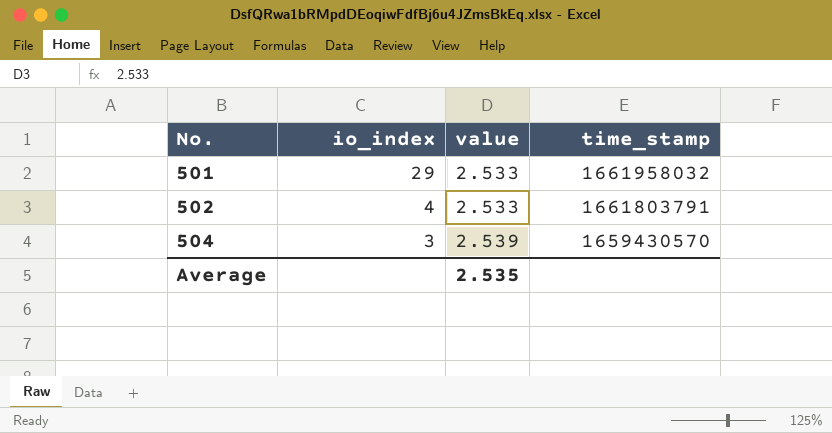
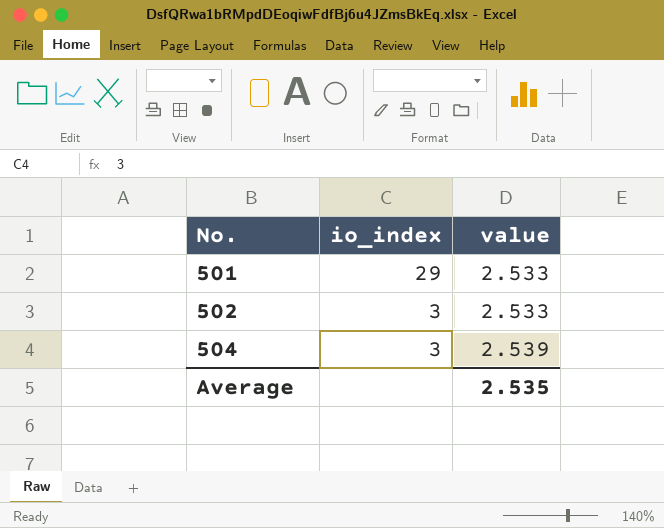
column time_stamp | position: 4 -> none
502 | io_index: 4 -> 3

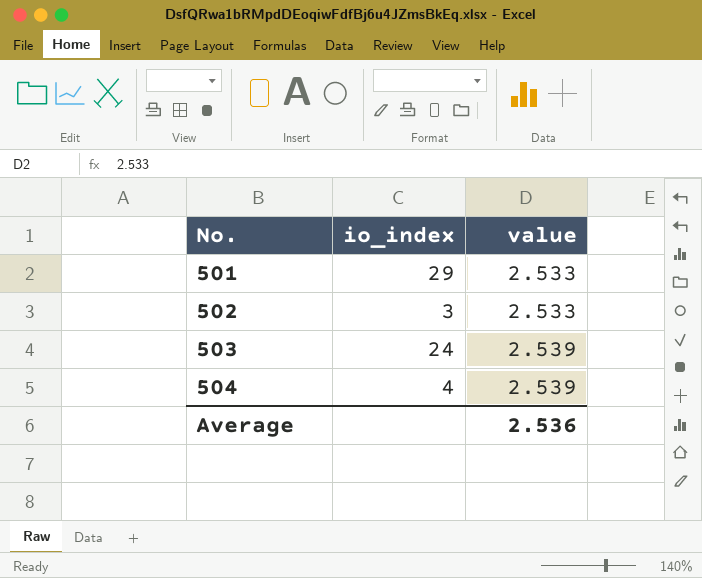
row 503: none -> 24 | 2.539
504 | io_index: 3 -> 4
Average | value: 2.535 -> 2.536

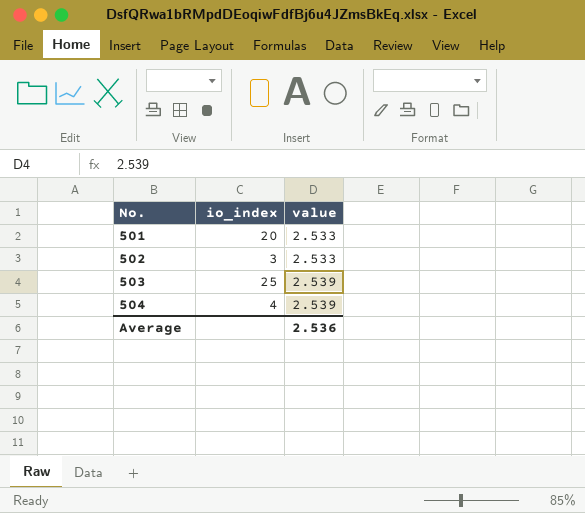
501 | io_index: 29 -> 20
503 | io_index: 24 -> 25

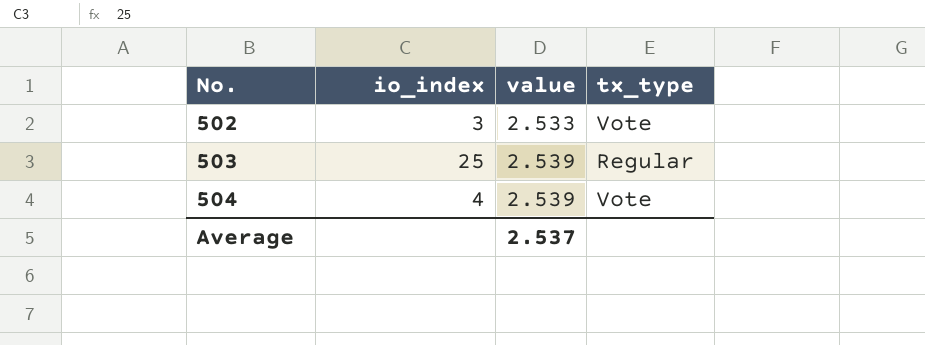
column tx_type | position: none -> 4
row 501: 20 | 2.533 -> none
Average | value: 2.536 -> 2.537

